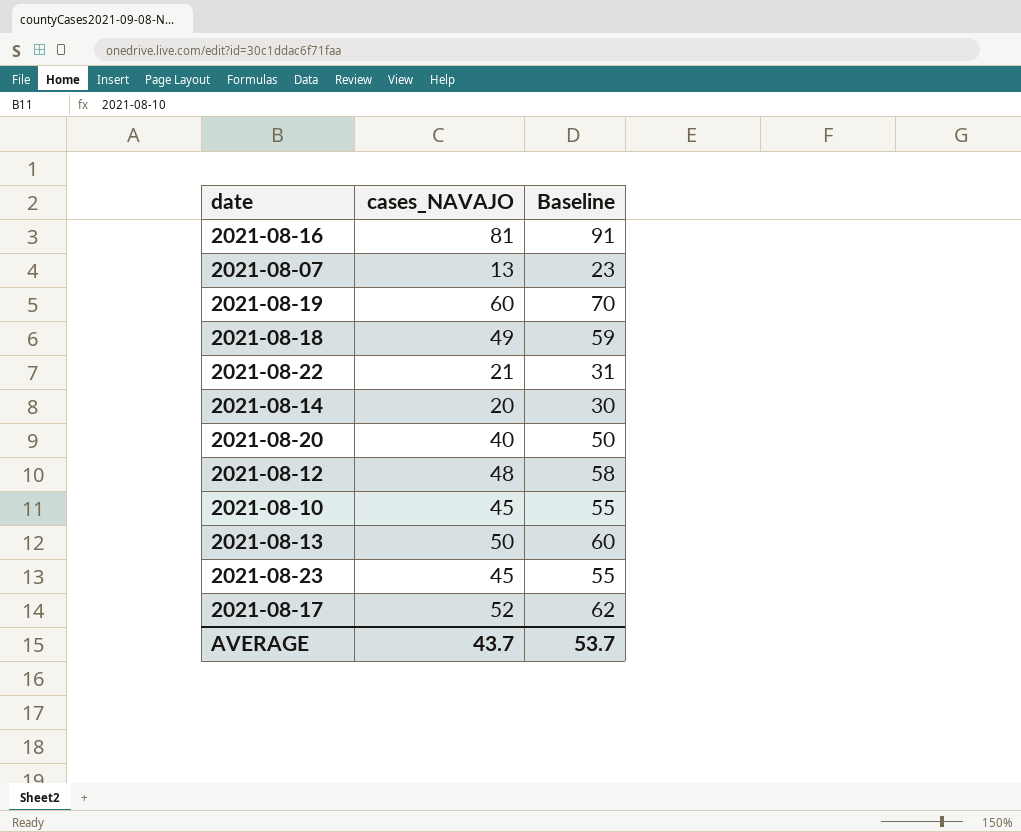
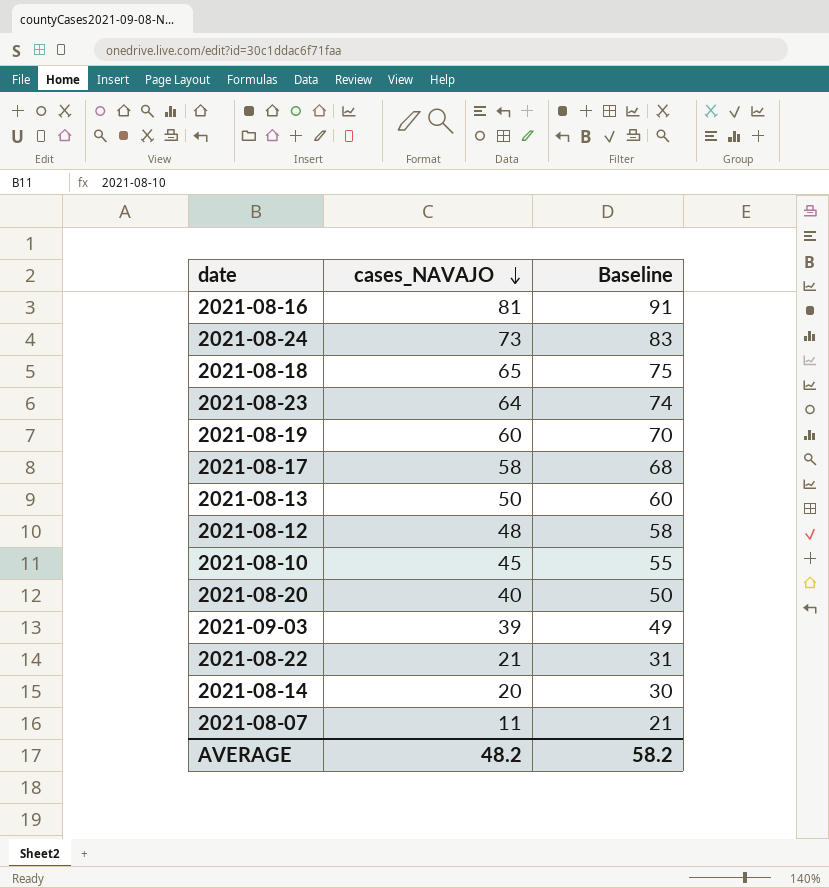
row order: none -> cases_NAVAJO descending
row 2021-08-24: none -> 73 | 83
2021-08-18 | cases_NAVAJO: 49 -> 65
2021-08-18 | Baseline: 59 -> 75
2021-08-23 | cases_NAVAJO: 45 -> 64
2021-08-23 | Baseline: 55 -> 74
2021-08-17 | cases_NAVAJO: 52 -> 58
2021-08-17 | Baseline: 62 -> 68
row 2021-09-03: none -> 39 | 49
2021-08-07 | cases_NAVAJO: 13 -> 11
2021-08-07 | Baseline: 23 -> 21
AVERAGE | cases_NAVAJO: 43.7 -> 48.2
AVERAGE | Baseline: 53.7 -> 58.2

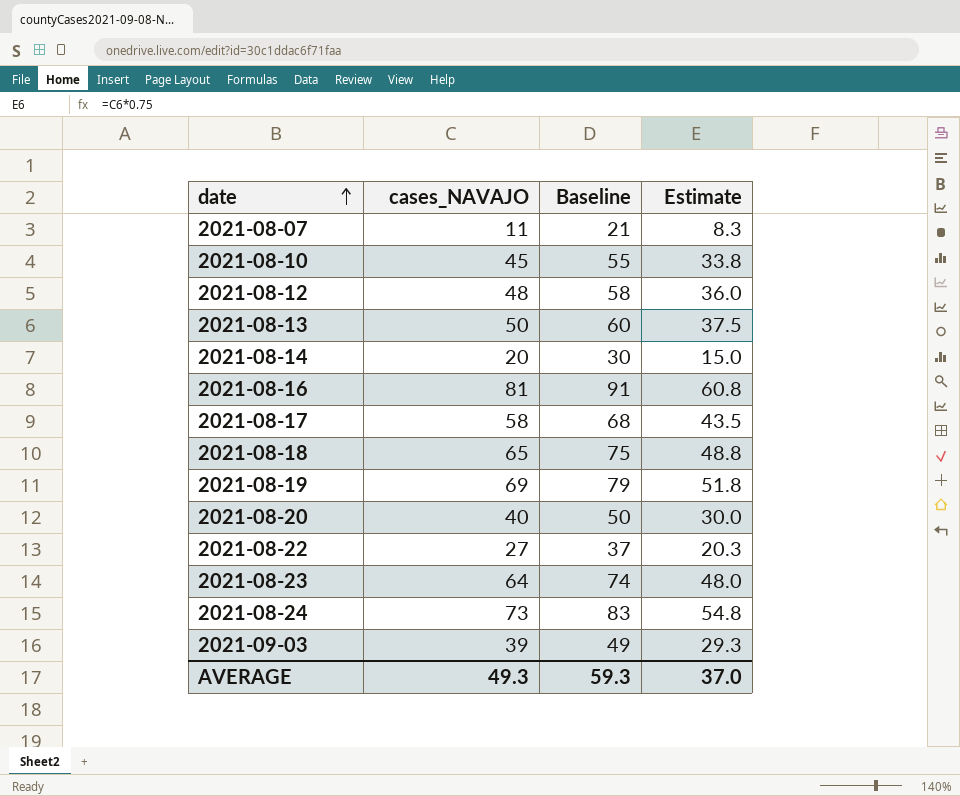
row order: cases_NAVAJO descending -> date ascending
column Estimate | formula: none -> [cases_NAVAJO] * 0.75
2021-08-19 | cases_NAVAJO: 60 -> 69
2021-08-19 | Baseline: 70 -> 79
2021-08-22 | cases_NAVAJO: 21 -> 27
2021-08-22 | Baseline: 31 -> 37
AVERAGE | cases_NAVAJO: 48.2 -> 49.3
AVERAGE | Baseline: 58.2 -> 59.3

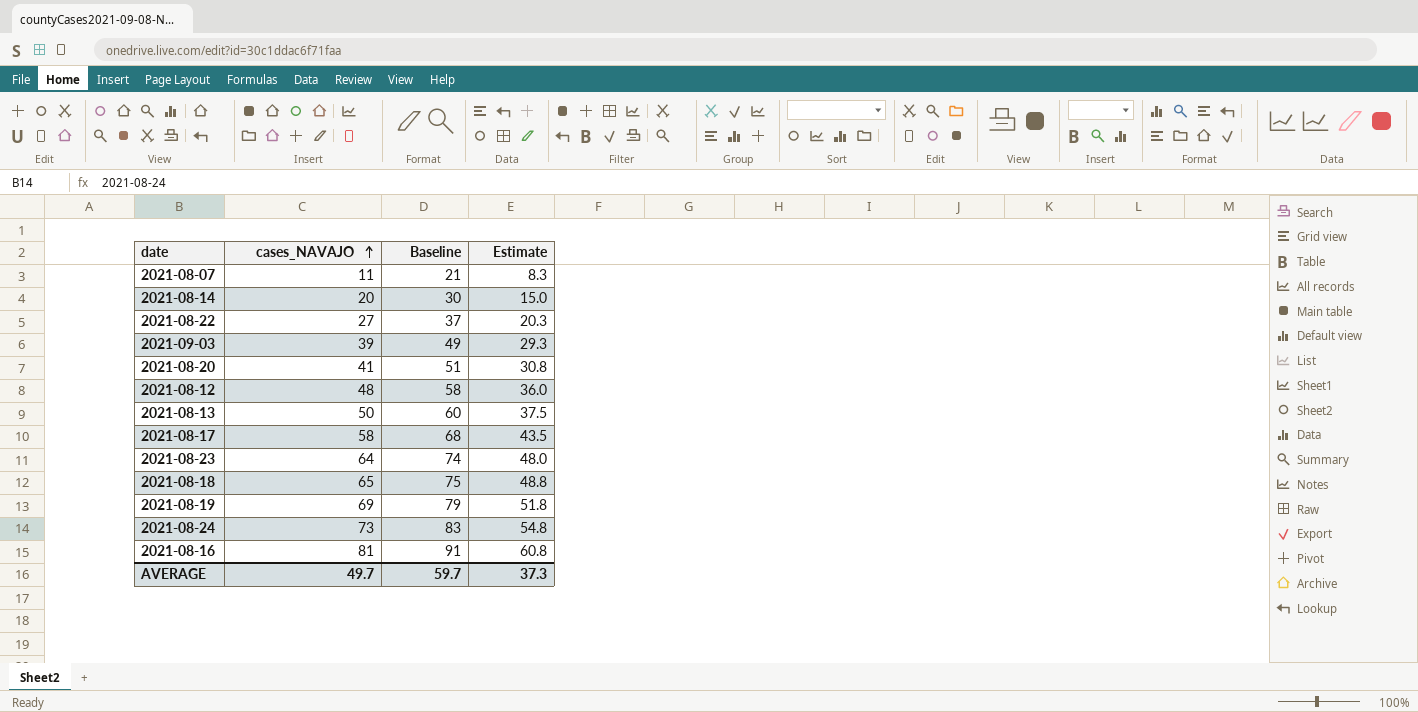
row order: date ascending -> cases_NAVAJO ascending
row 2021-08-10: 45 | 55 | 33.8 -> none
2021-08-20 | cases_NAVAJO: 40 -> 41
2021-08-20 | Baseline: 50 -> 51
2021-08-20 | Estimate: 30.0 -> 30.8
AVERAGE | cases_NAVAJO: 49.3 -> 49.7
AVERAGE | Baseline: 59.3 -> 59.7
AVERAGE | Estimate: 37.0 -> 37.3

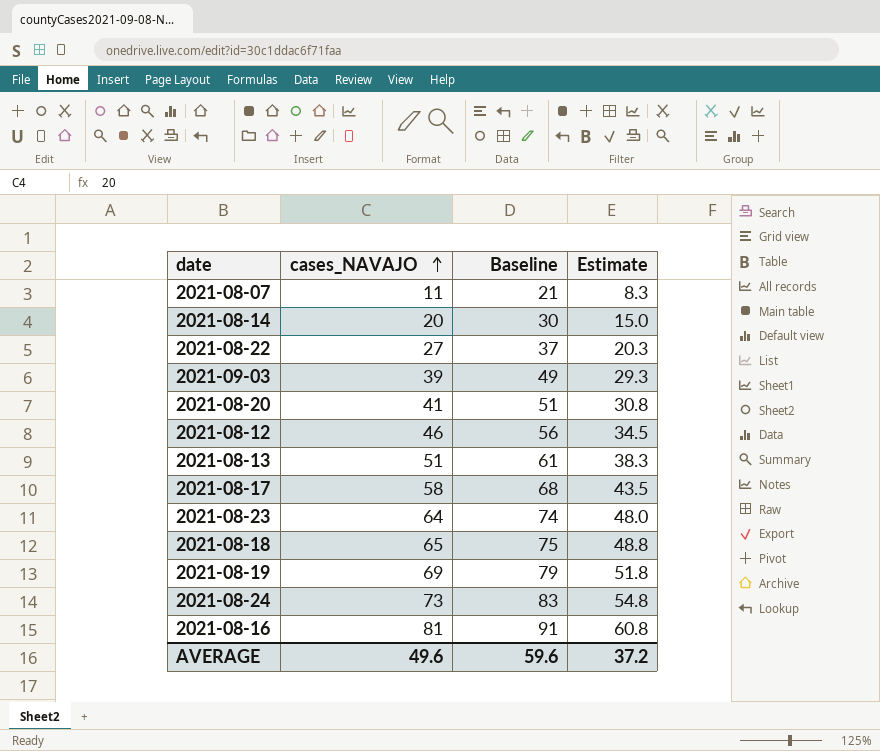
2021-08-12 | cases_NAVAJO: 48 -> 46
2021-08-12 | Baseline: 58 -> 56
2021-08-12 | Estimate: 36.0 -> 34.5
2021-08-13 | cases_NAVAJO: 50 -> 51
2021-08-13 | Baseline: 60 -> 61
2021-08-13 | Estimate: 37.5 -> 38.3
AVERAGE | cases_NAVAJO: 49.7 -> 49.6
AVERAGE | Baseline: 59.7 -> 59.6
AVERAGE | Estimate: 37.3 -> 37.2

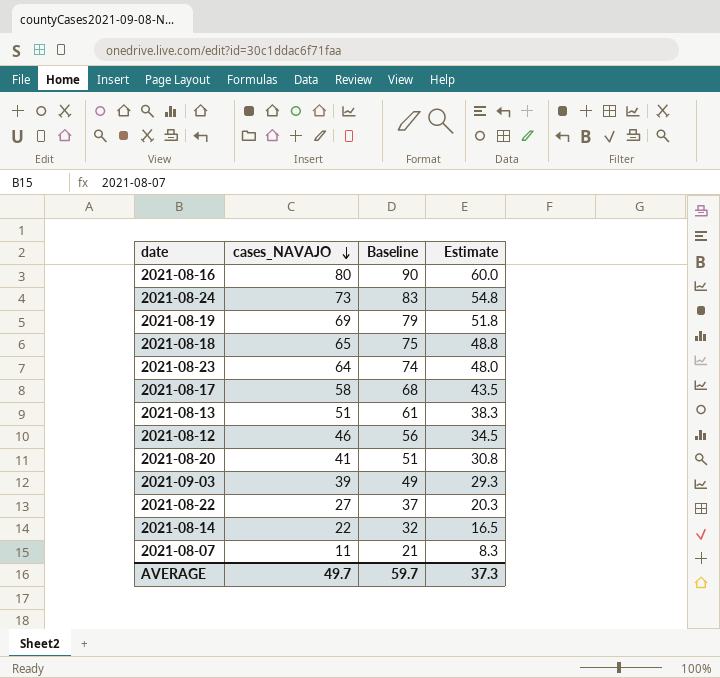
row order: cases_NAVAJO ascending -> cases_NAVAJO descending
2021-08-16 | cases_NAVAJO: 81 -> 80
2021-08-16 | Baseline: 91 -> 90
2021-08-16 | Estimate: 60.8 -> 60.0
2021-08-14 | cases_NAVAJO: 20 -> 22
2021-08-14 | Baseline: 30 -> 32
2021-08-14 | Estimate: 15.0 -> 16.5
AVERAGE | cases_NAVAJO: 49.6 -> 49.7
AVERAGE | Baseline: 59.6 -> 59.7
AVERAGE | Estimate: 37.2 -> 37.3

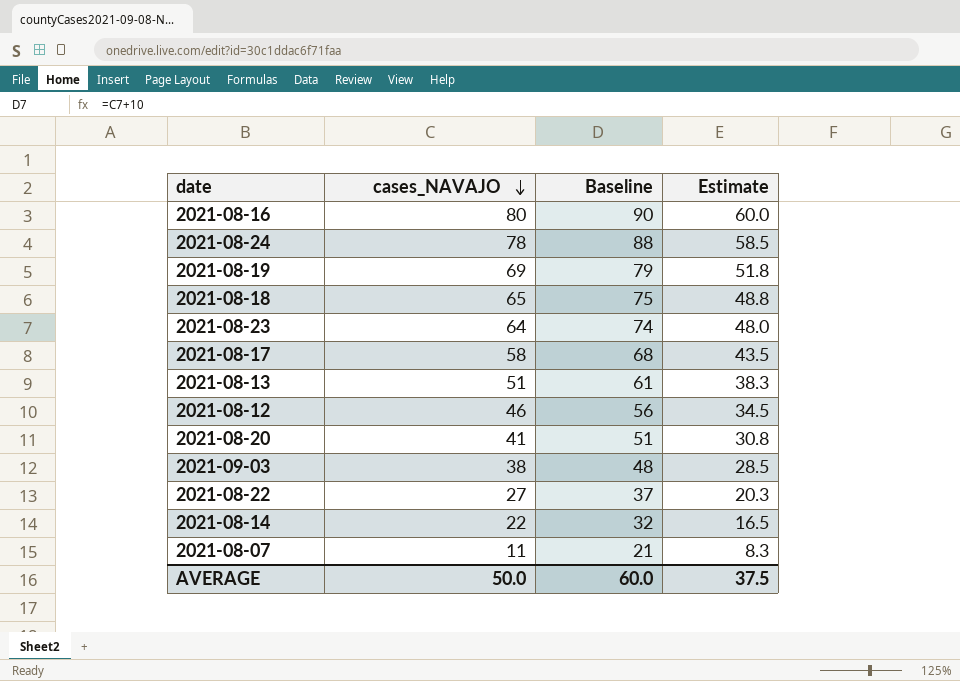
2021-08-24 | cases_NAVAJO: 73 -> 78
2021-08-24 | Baseline: 83 -> 88
2021-08-24 | Estimate: 54.8 -> 58.5
2021-09-03 | cases_NAVAJO: 39 -> 38
2021-09-03 | Baseline: 49 -> 48
2021-09-03 | Estimate: 29.3 -> 28.5
AVERAGE | cases_NAVAJO: 49.7 -> 50.0
AVERAGE | Baseline: 59.7 -> 60.0
AVERAGE | Estimate: 37.3 -> 37.5

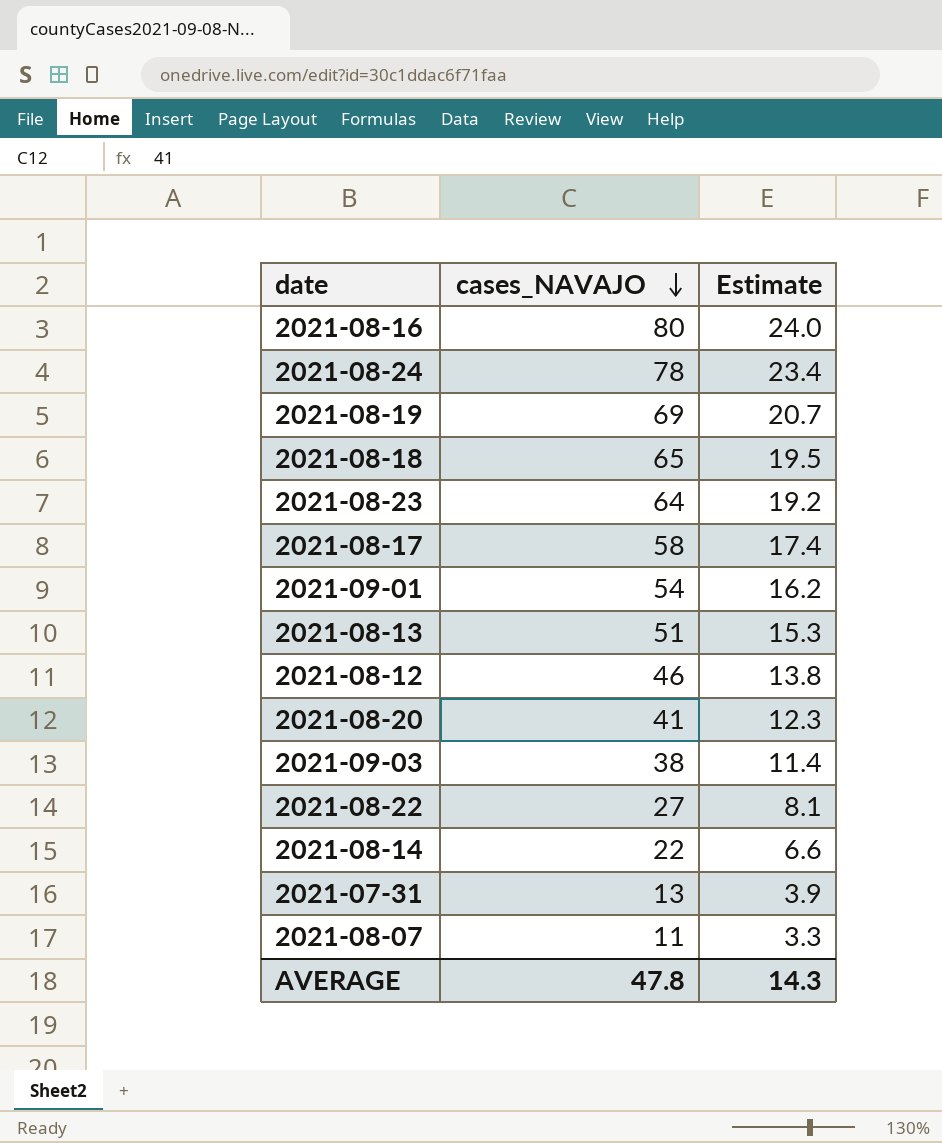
column Baseline | formula: [cases_NAVAJO] + 10 -> none
column Estimate | formula: [cases_NAVAJO] * 0.75 -> [cases_NAVAJO] * 0.3
row 2021-09-01: none -> 54 | 16.2
row 2021-07-31: none -> 13 | 3.9
AVERAGE | cases_NAVAJO: 50.0 -> 47.8
AVERAGE | Estimate: 37.5 -> 14.3

